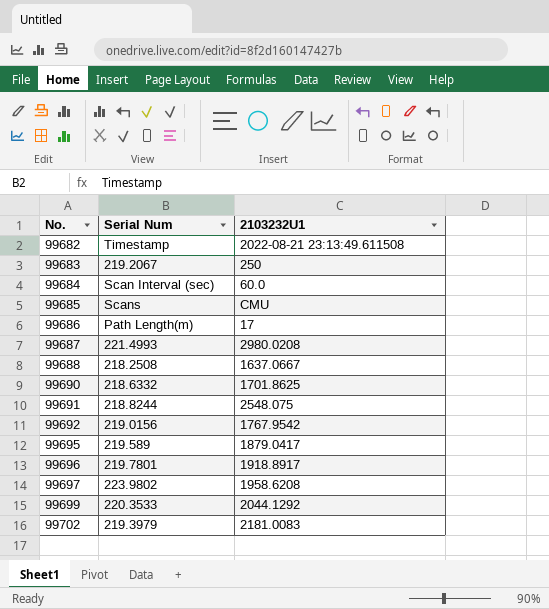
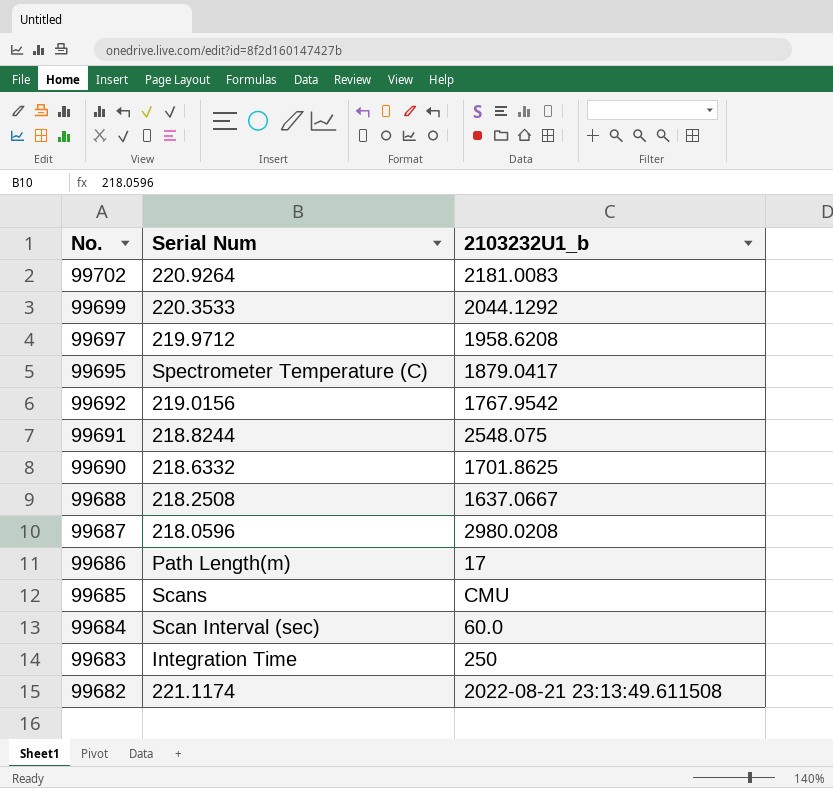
row order: No. ascending -> No. descending
column name: 2103232U1 -> 2103232U1_b
row 99696: 219.7801 | 1918.8917 -> none
99702 | Serial Num: 219.3979 -> 220.9264
99697 | Serial Num: 223.9802 -> 219.9712
99695 | Serial Num: 219.589 -> Spectrometer Temperature (C)
99687 | Serial Num: 221.4993 -> 218.0596
99683 | Serial Num: 219.2067 -> Integration Time
99682 | Serial Num: Timestamp -> 221.1174

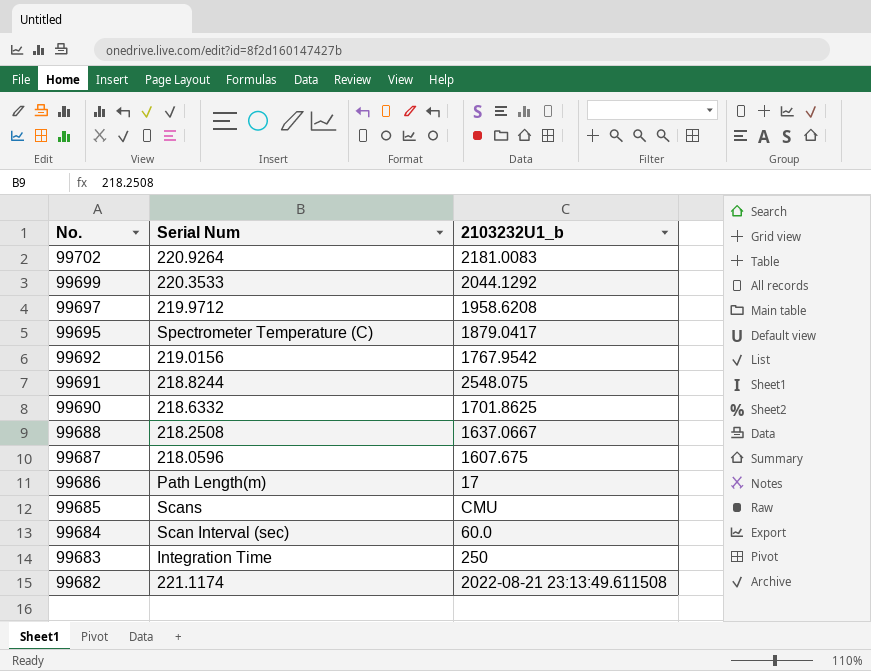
99687 | 2103232U1_b: 2980.0208 -> 1607.675

